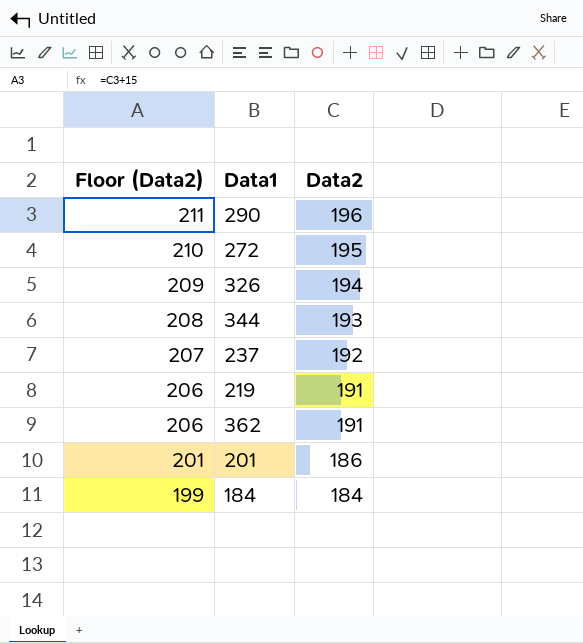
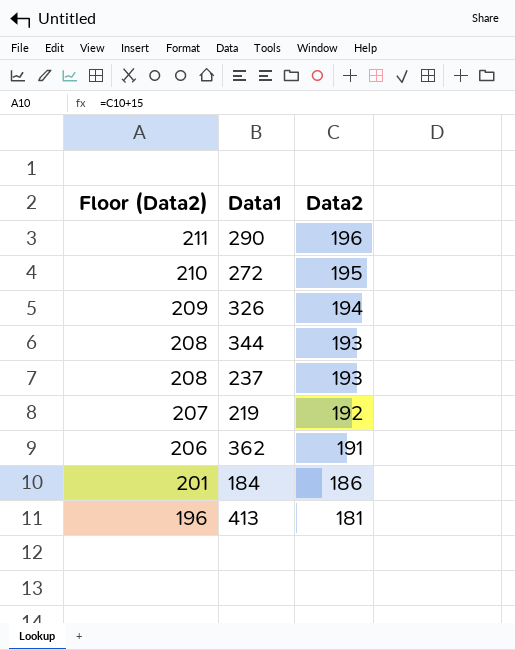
row 201: 201 | 186 -> none
237 | Floor (Data2): 207 -> 208
237 | Data2: 192 -> 193
219 | Floor (Data2): 206 -> 207
219 | Data2: 191 -> 192
184 | Floor (Data2): 199 -> 201
184 | Data2: 184 -> 186
row 413: none -> 196 | 181

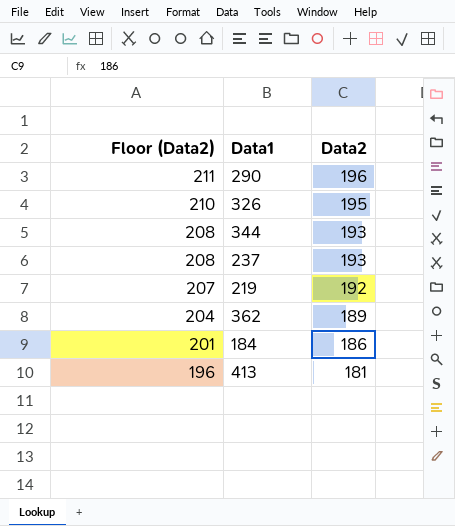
row 272: 210 | 195 -> none
326 | Floor (Data2): 209 -> 210
326 | Data2: 194 -> 195
362 | Floor (Data2): 206 -> 204
362 | Data2: 191 -> 189

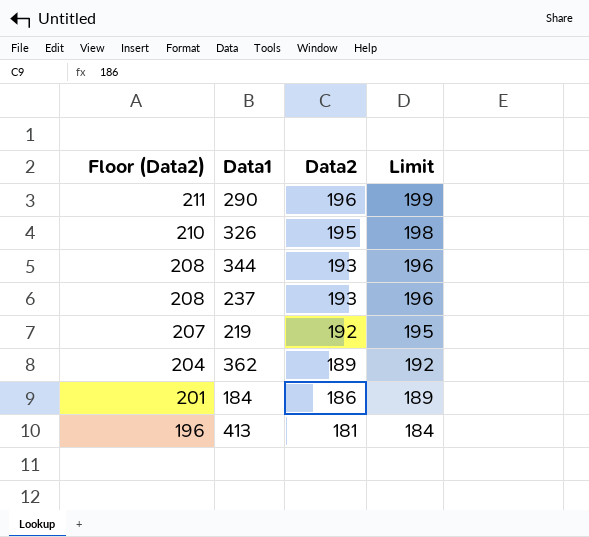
column Limit | formula: none -> [Data2] + 3

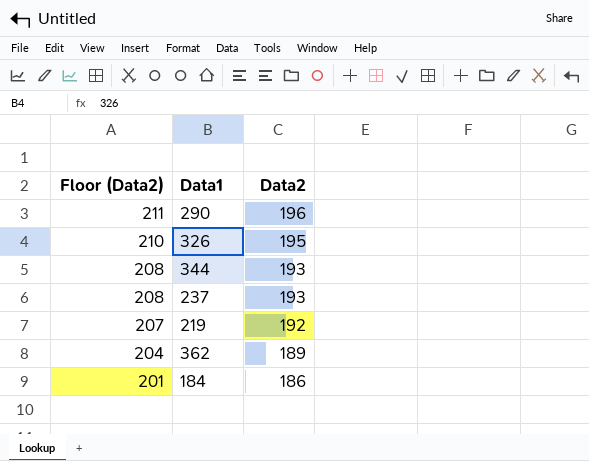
column Limit | formula: [Data2] + 3 -> none
row 413: 196 | 181 | 184 -> none

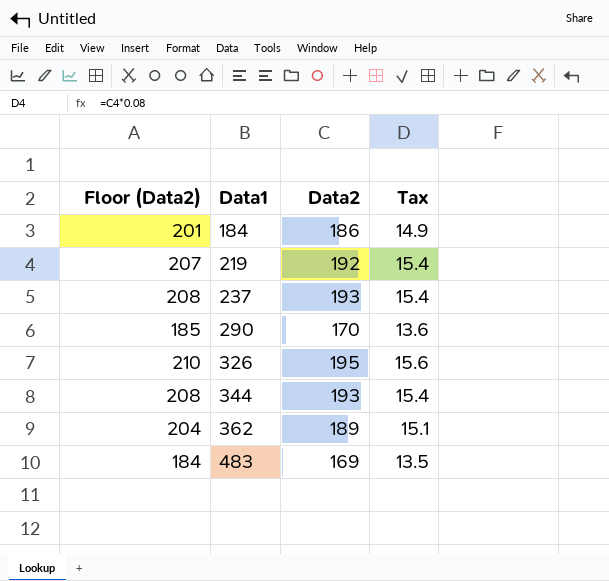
row order: Floor (Data2) descending -> Data1 ascending
column Tax | formula: none -> [Data2] * 0.08
290 | Floor (Data2): 211 -> 185
290 | Data2: 196 -> 170
row 483: none -> 184 | 169 | 13.5

